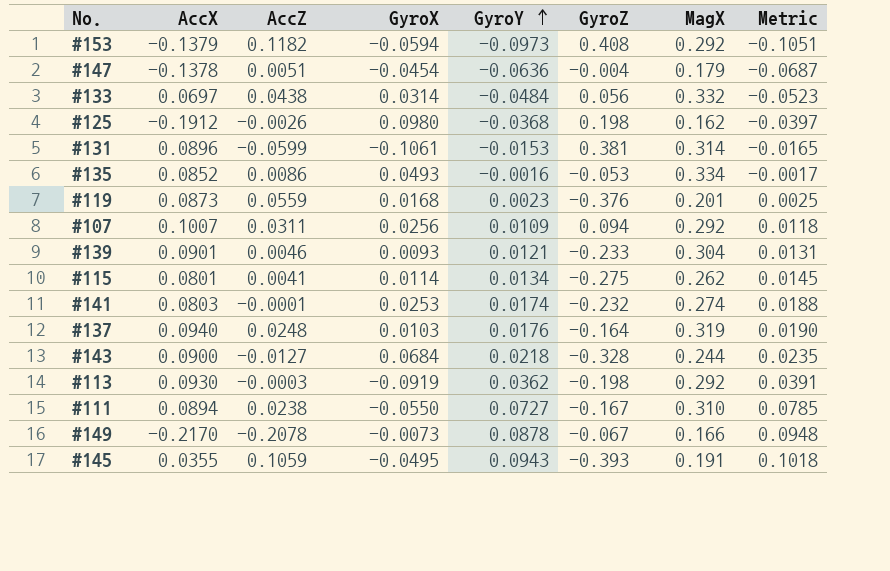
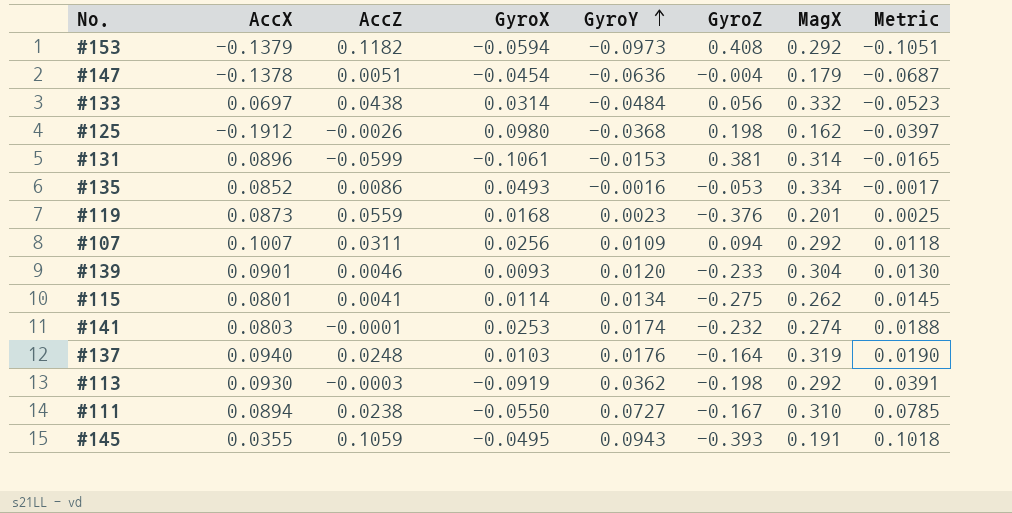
row #143: 0.0900 | -0.0127 | 0.0684 | 0.0218 | -0.328 | 0.244 | 0.0235 -> none
row #149: -0.2170 | -0.2078 | -0.0073 | 0.0878 | -0.067 | 0.166 | 0.0948 -> none
#139 | GyroY: 0.0121 -> 0.0120
#139 | Metric: 0.0131 -> 0.0130

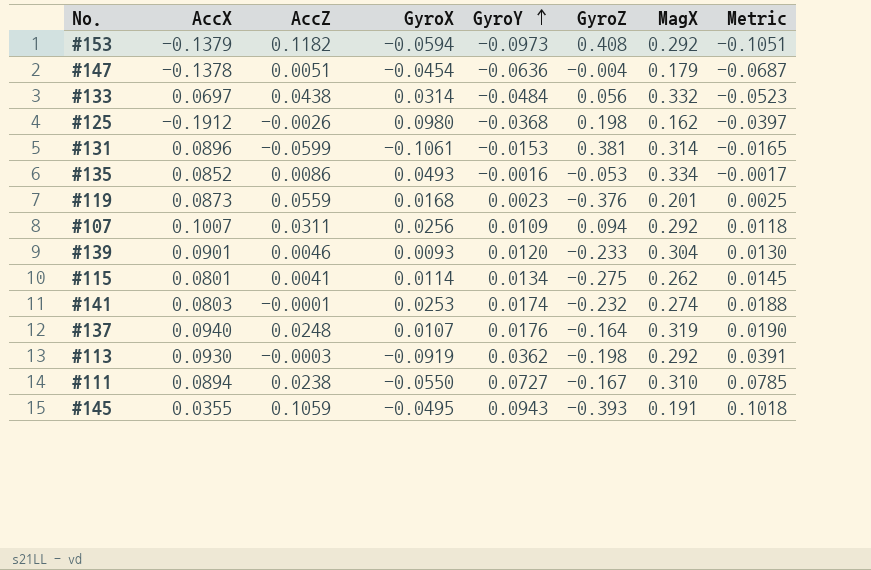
#137 | GyroX: 0.0103 -> 0.0107

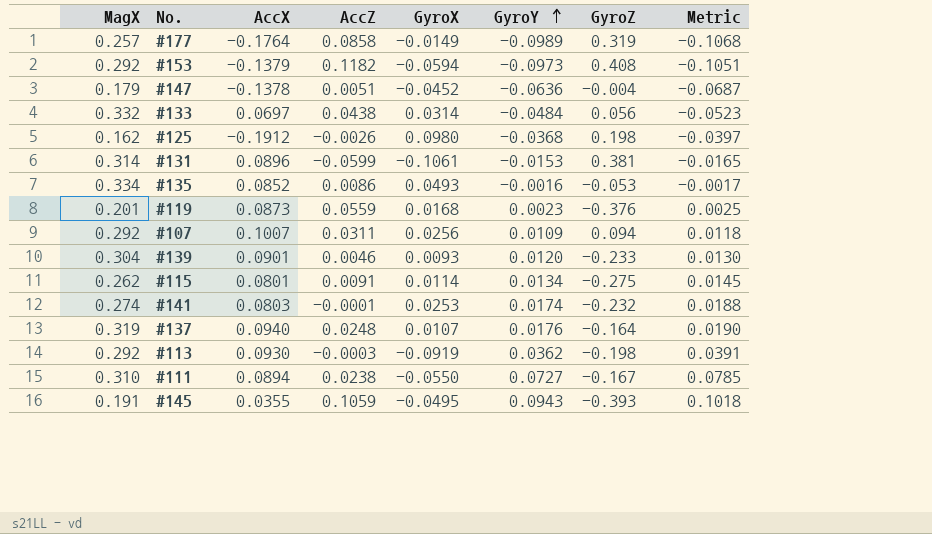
column MagX | position: 7 -> 1
row #177: none -> 0.257 | -0.1764 | 0.0858 | -0.0149 | -0.0989 | 0.319 | -0.1068
#147 | GyroX: -0.0454 -> -0.0452
#115 | AccZ: 0.0041 -> 0.0091

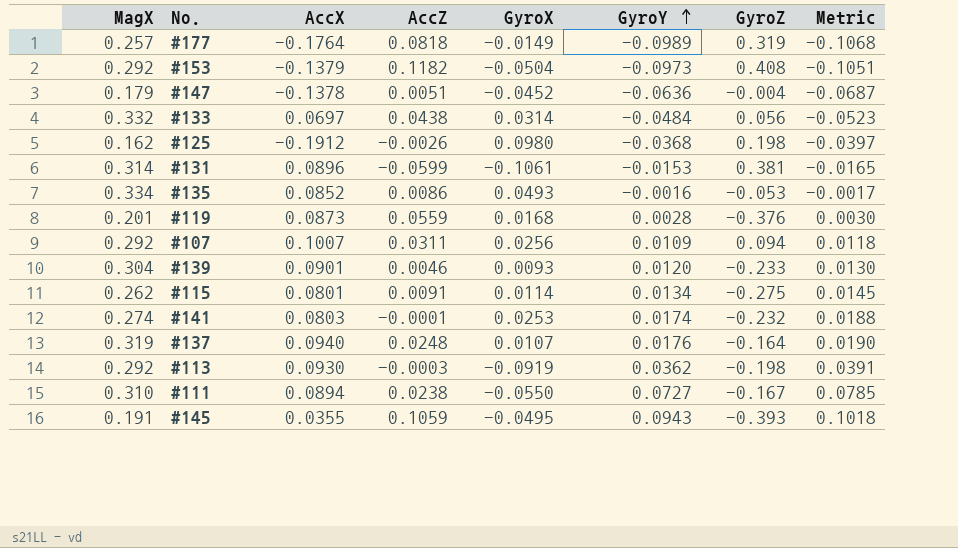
#177 | AccZ: 0.0858 -> 0.0818
#153 | GyroX: -0.0594 -> -0.0504
#119 | GyroY: 0.0023 -> 0.0028
#119 | Metric: 0.0025 -> 0.0030

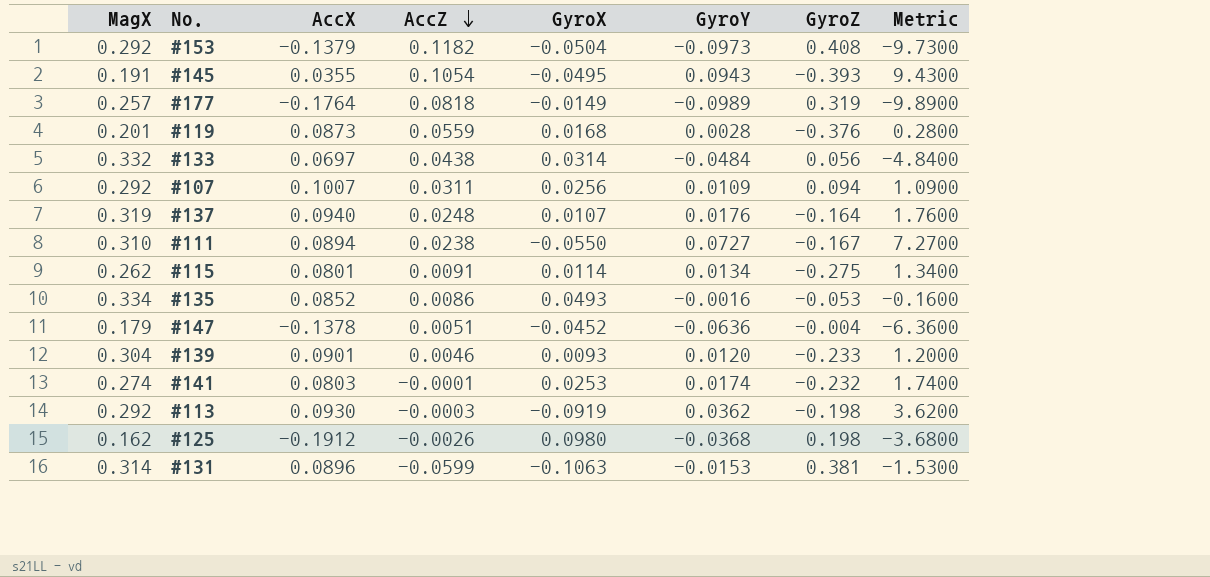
row order: GyroY ascending -> AccZ descending
column Metric | formula: [GyroY] * 1.08 -> [GyroY] * 100
#145 | AccZ: 0.1059 -> 0.1054
#131 | GyroX: -0.1061 -> -0.1063

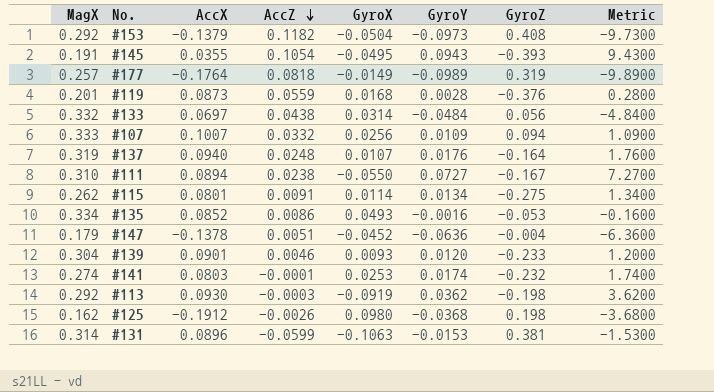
#107 | MagX: 0.292 -> 0.333
#107 | AccZ: 0.0311 -> 0.0332

